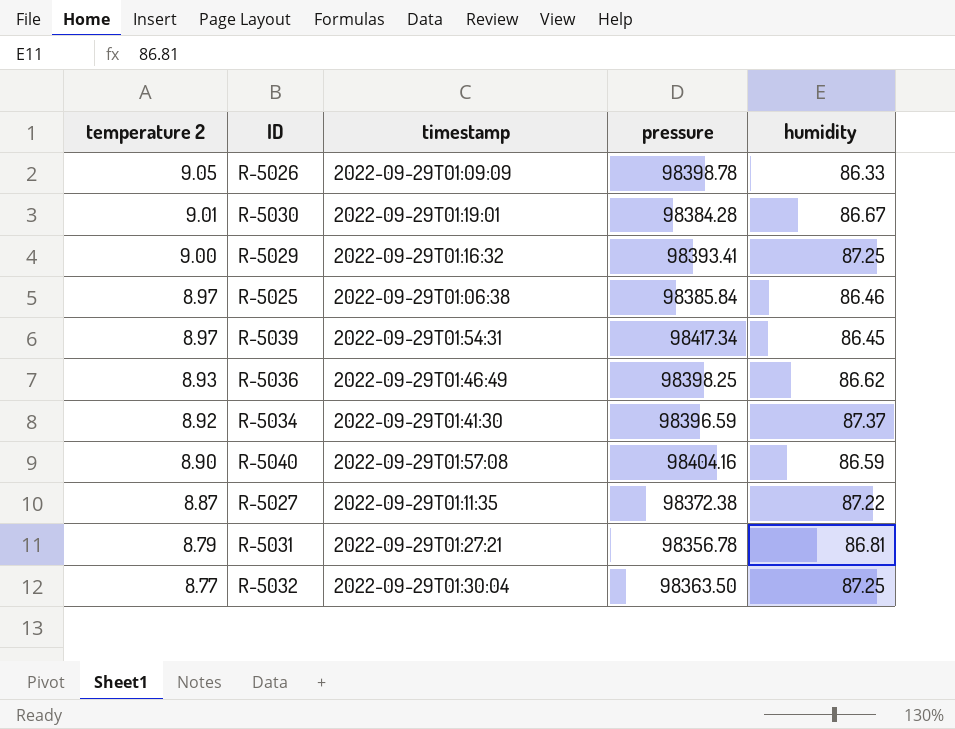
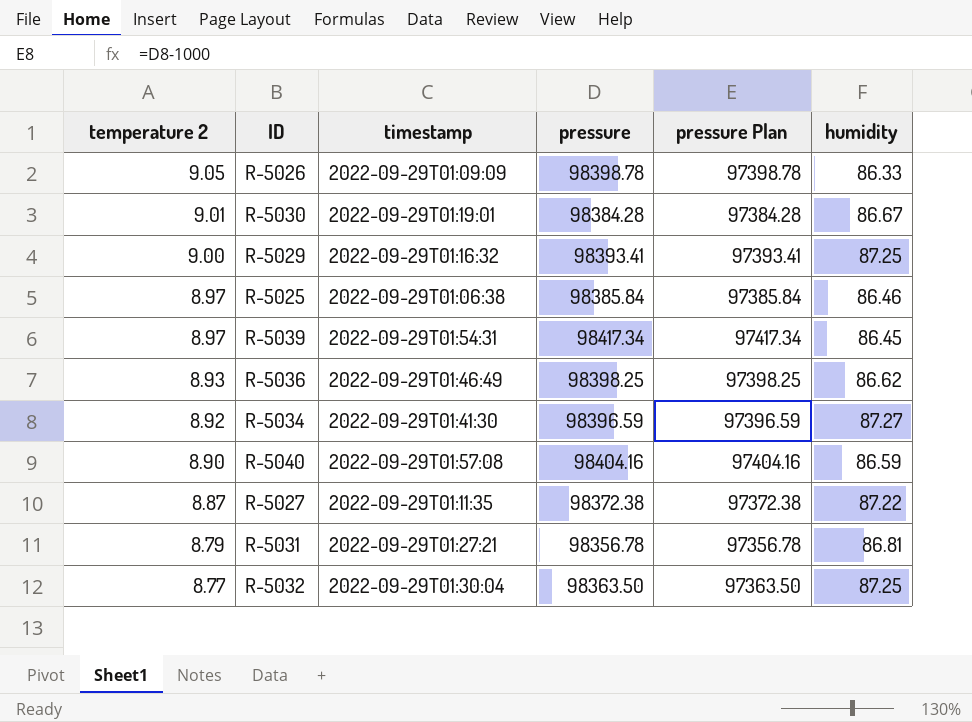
column pressure Plan | formula: none -> [pressure] - 1000
R-5034 | humidity: 87.37 -> 87.27

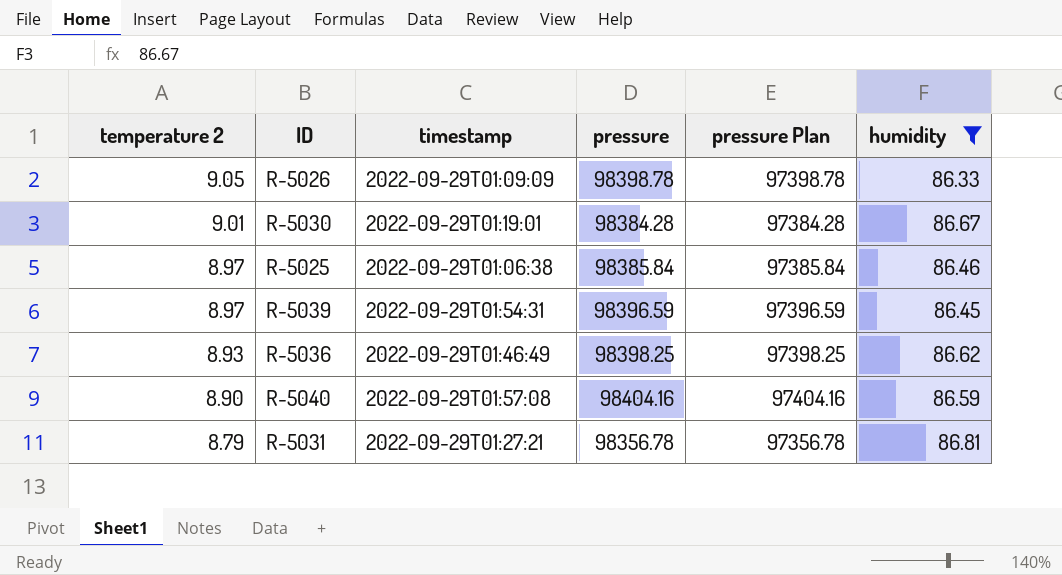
filter: none -> humidity <= 86.81
R-5039 | pressure: 98417.34 -> 98396.59
R-5039 | pressure Plan: 97417.34 -> 97396.59

